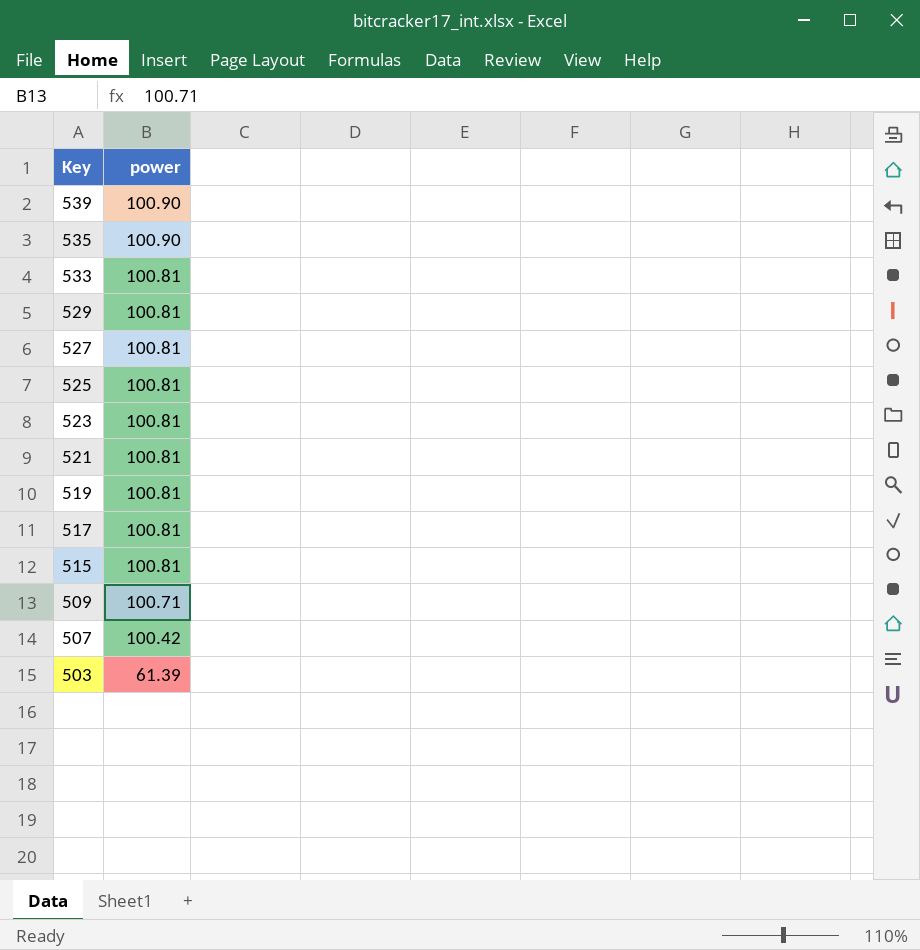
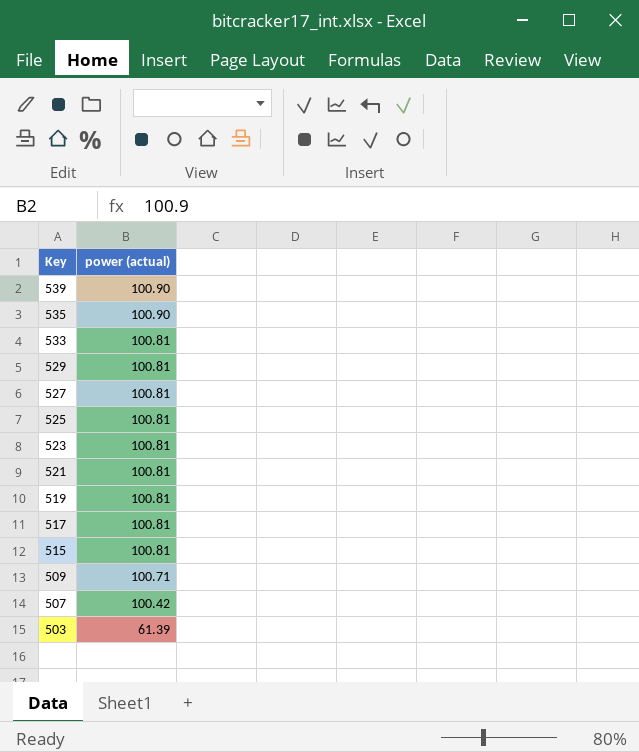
column name: power -> power (actual)

